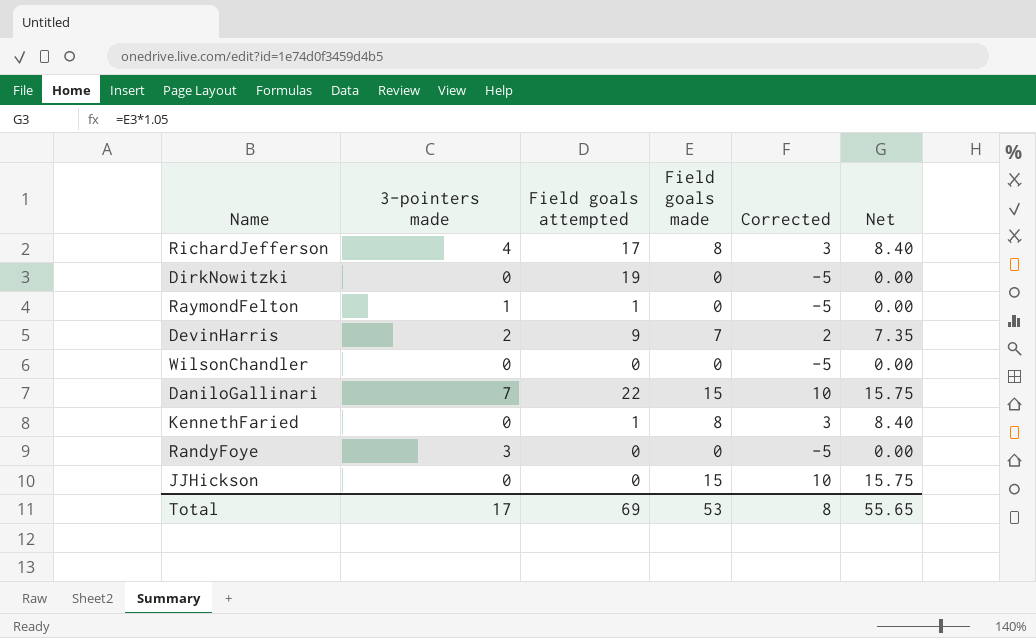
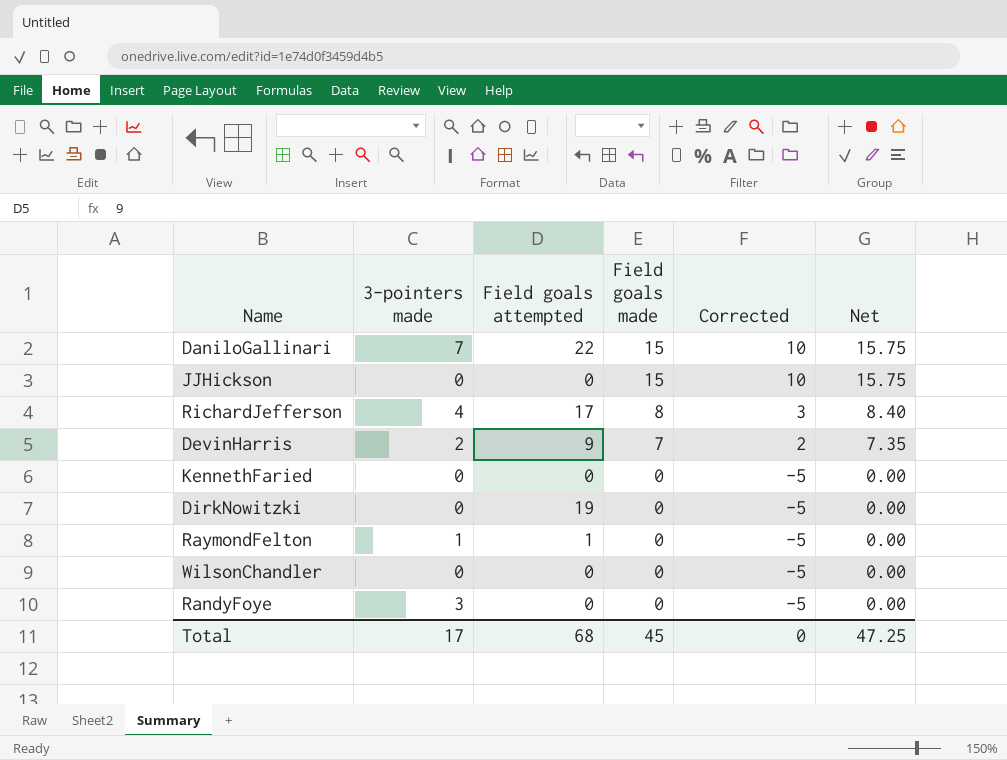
row order: none -> Field goals made descending
KennethFaried | Field goals attempted: 1 -> 0
KennethFaried | Field goals made: 8 -> 0
KennethFaried | Corrected: 3 -> -5
KennethFaried | Net: 8.40 -> 0.00
Total | Field goals attempted: 69 -> 68
Total | Field goals made: 53 -> 45
Total | Corrected: 8 -> 0
Total | Net: 55.65 -> 47.25

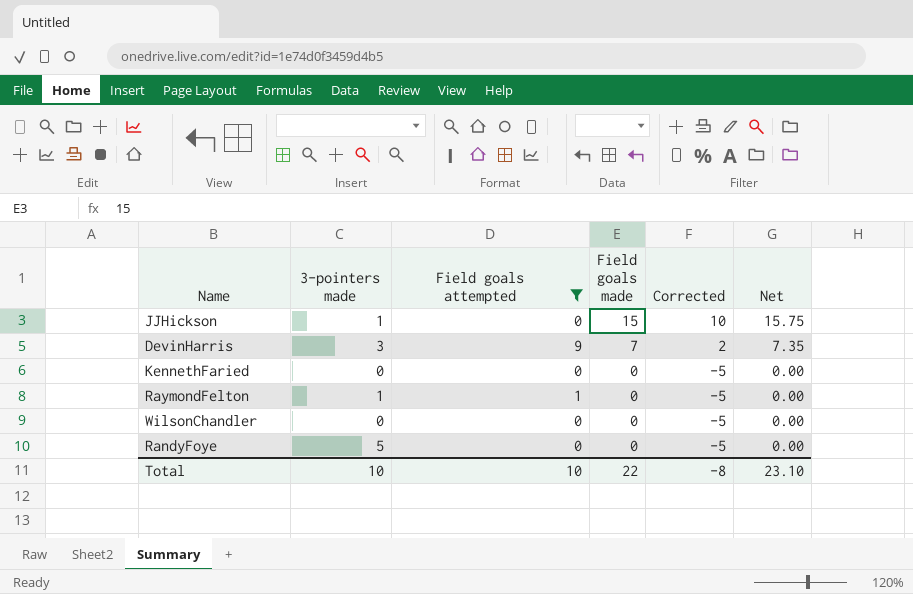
filter: none -> Field goals attempted <= 9
JJHickson | 3-pointers made: 0 -> 1
DevinHarris | 3-pointers made: 2 -> 3
RandyFoye | 3-pointers made: 3 -> 5
Total | 3-pointers made: 17 -> 10
Total | Field goals attempted: 68 -> 10
Total | Field goals made: 45 -> 22
Total | Corrected: 0 -> -8
Total | Net: 47.25 -> 23.10

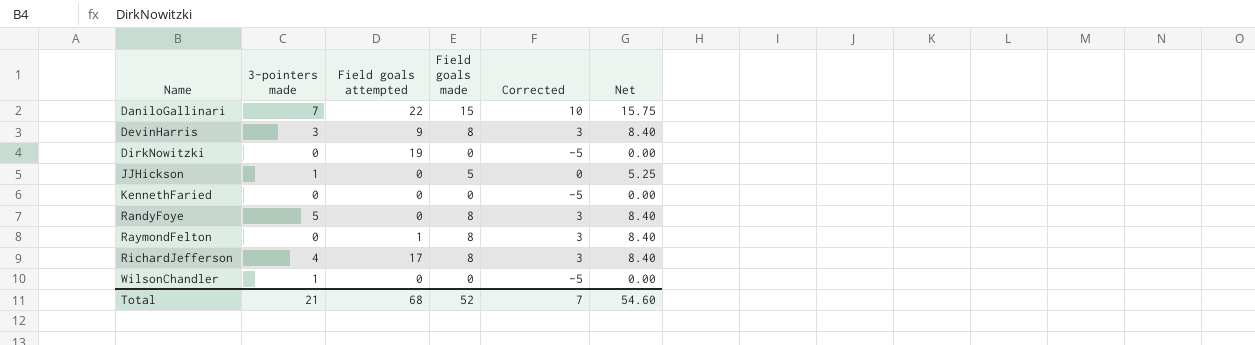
filter: Field goals attempted <= 9 -> none
row order: Field goals made descending -> Name ascending
DevinHarris | Field goals made: 7 -> 8
DevinHarris | Corrected: 2 -> 3
DevinHarris | Net: 7.35 -> 8.40
JJHickson | Field goals made: 15 -> 5
JJHickson | Corrected: 10 -> 0
JJHickson | Net: 15.75 -> 5.25
RandyFoye | Field goals made: 0 -> 8
RandyFoye | Corrected: -5 -> 3
RandyFoye | Net: 0.00 -> 8.40
RaymondFelton | 3-pointers made: 1 -> 0
RaymondFelton | Field goals made: 0 -> 8
RaymondFelton | Corrected: -5 -> 3
RaymondFelton | Net: 0.00 -> 8.40
WilsonChandler | 3-pointers made: 0 -> 1
Total | 3-pointers made: 10 -> 21
Total | Field goals attempted: 10 -> 68
Total | Field goals made: 22 -> 52
Total | Corrected: -8 -> 7
Total | Net: 23.10 -> 54.60

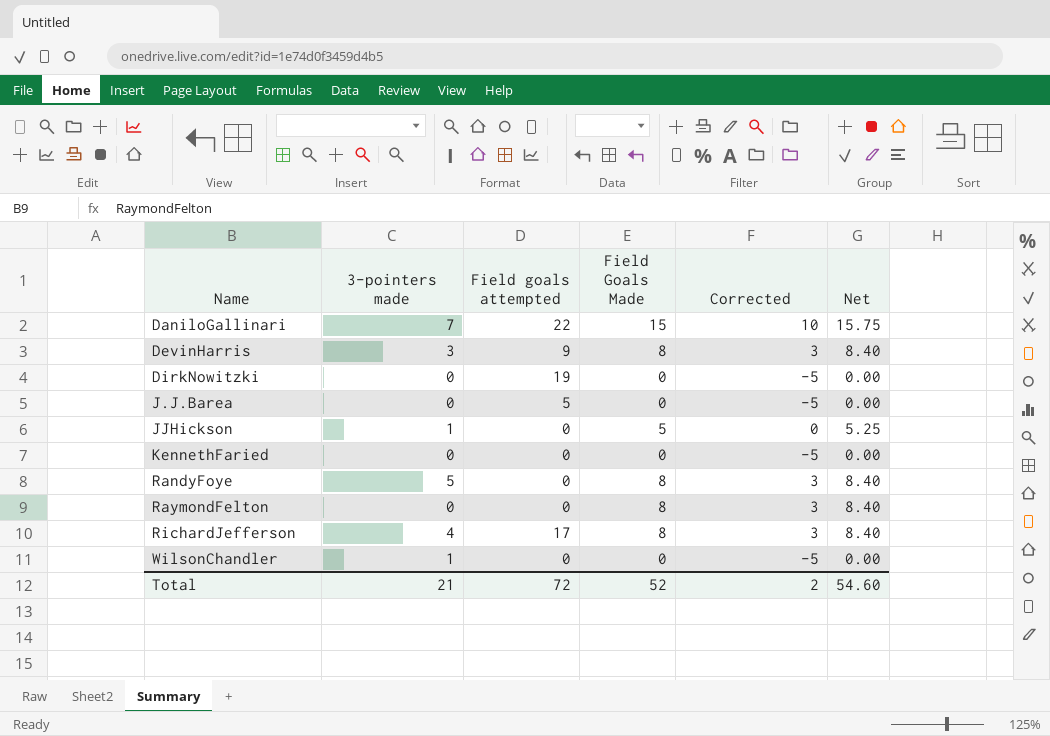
column name: Field goals made -> Field Goals Made
row J.J.Barea: none -> 0 | 5 | 0 | -5 | 0.00
RaymondFelton | Field goals attempted: 1 -> 0
Total | Field goals attempted: 68 -> 72
Total | Corrected: 7 -> 2

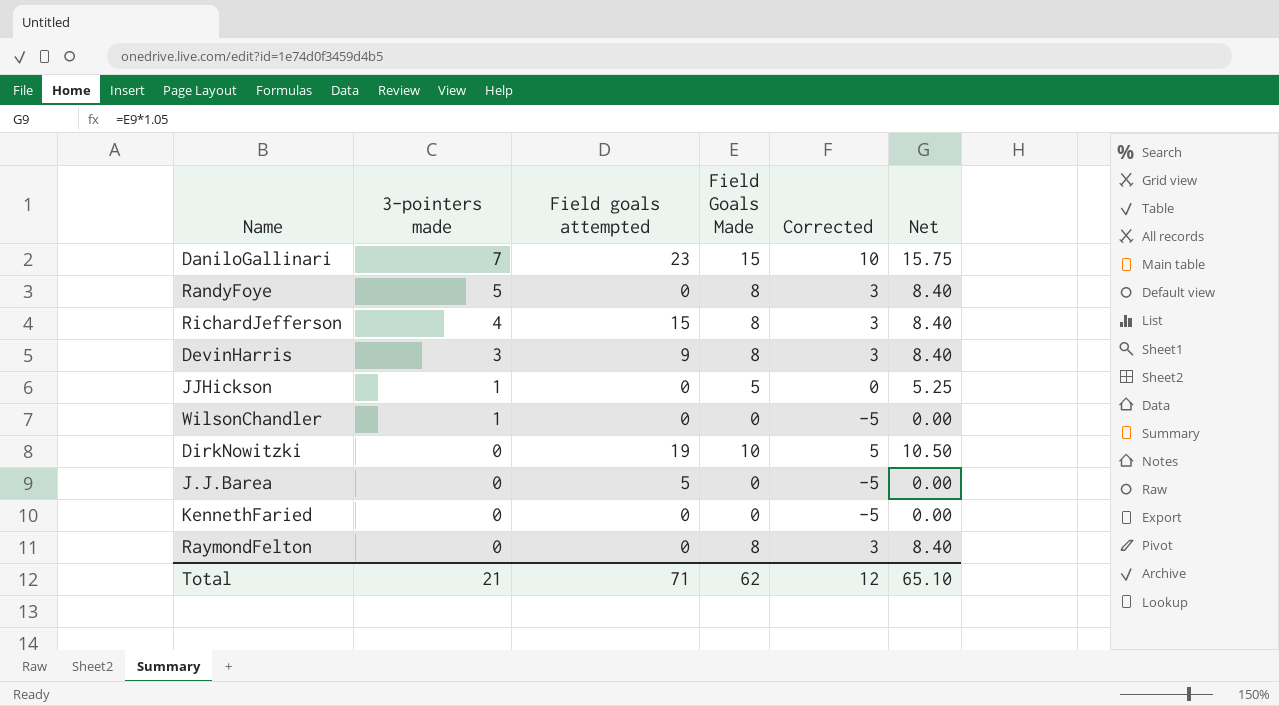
row order: Name ascending -> 3-pointers made descending
DaniloGallinari | Field goals attempted: 22 -> 23
RichardJefferson | Field goals attempted: 17 -> 15
DirkNowitzki | Field Goals Made: 0 -> 10
DirkNowitzki | Corrected: -5 -> 5
DirkNowitzki | Net: 0.00 -> 10.50
Total | Field goals attempted: 72 -> 71
Total | Field Goals Made: 52 -> 62
Total | Corrected: 2 -> 12
Total | Net: 54.60 -> 65.10

